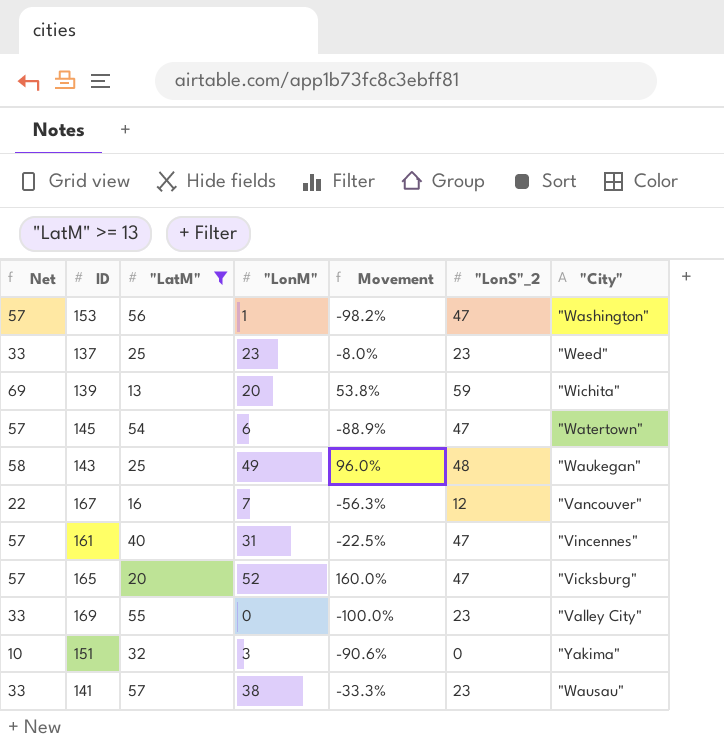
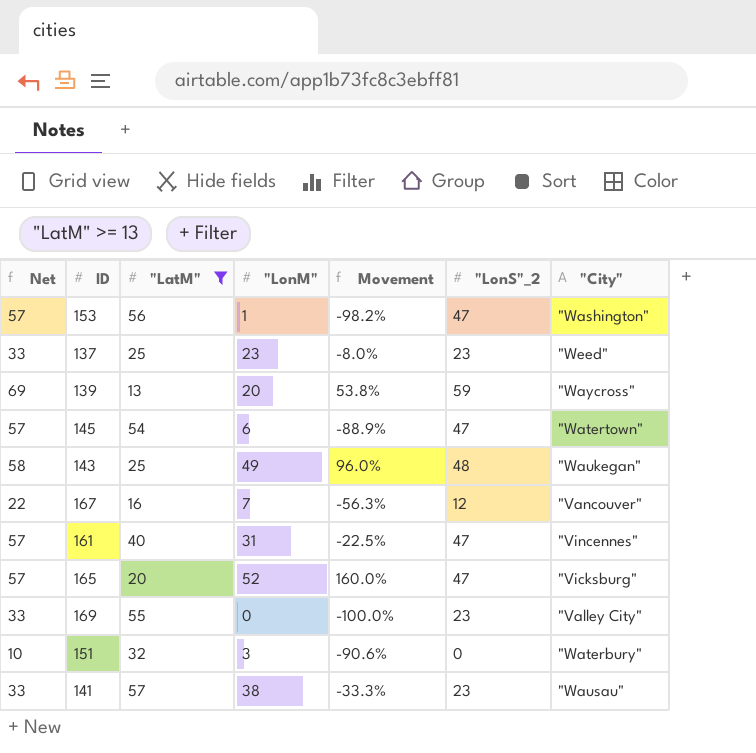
139 | "City": "Wichita" -> "Waycross"
151 | "City": "Yakima" -> "Waterbury"

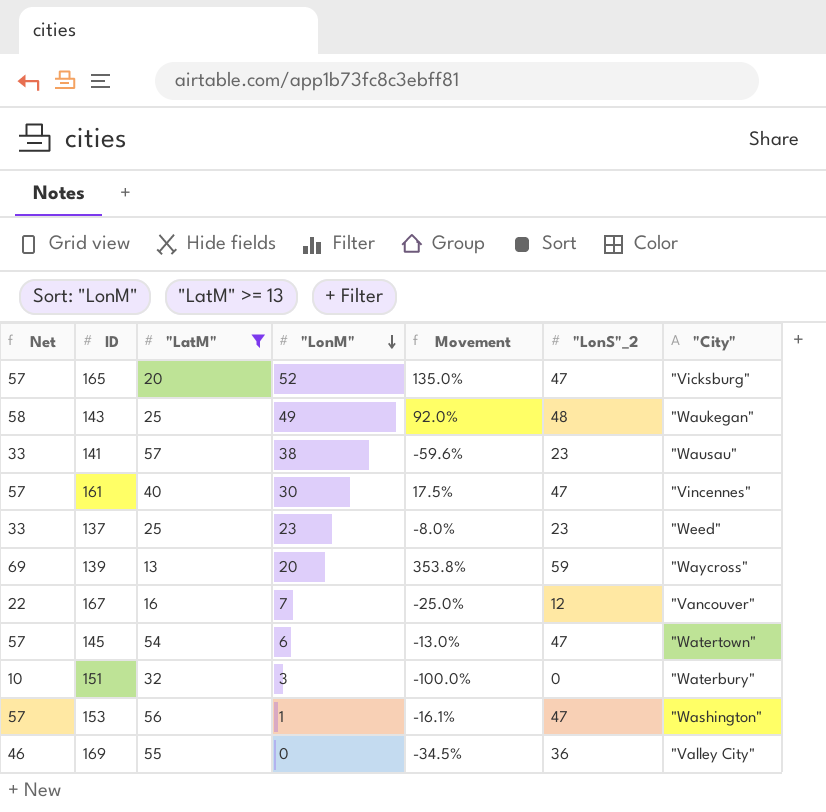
row order: none -> "LonM" descending
column Movement | formula: (["LonM"] - ["LatM"]) / ["LatM"] -> (["LonS"_2] - ["LatM"]) / ["LatM"]
161 | "LonM": 31 -> 30
169 | Net: 33 -> 46
169 | "LonS"_2: 23 -> 36

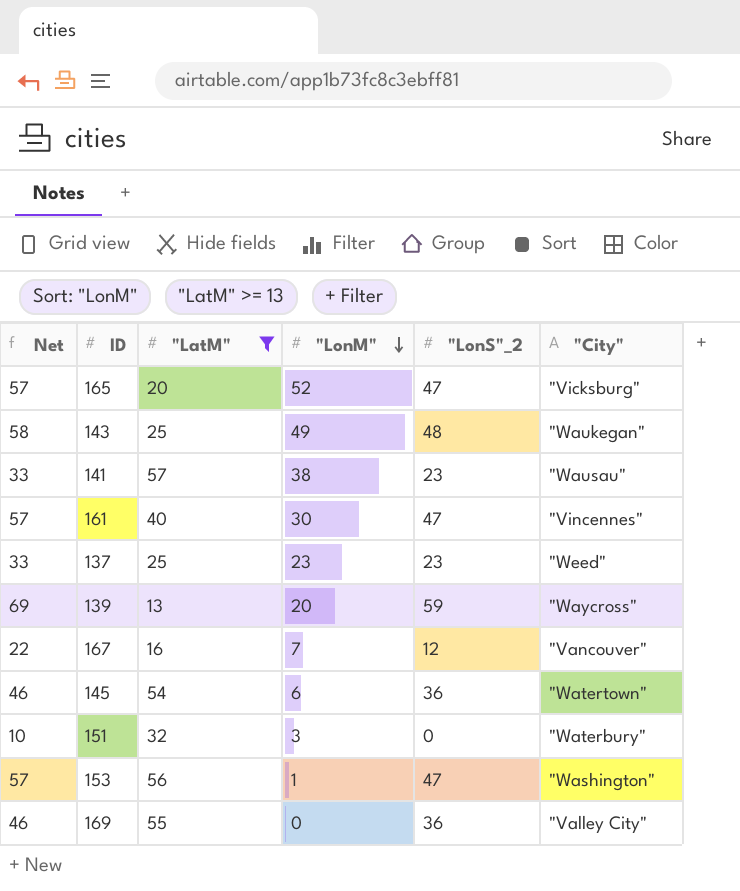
column Movement | formula: (["LonS"_2] - ["LatM"]) / ["LatM"] -> none
145 | Net: 57 -> 46
145 | "LonS"_2: 47 -> 36

